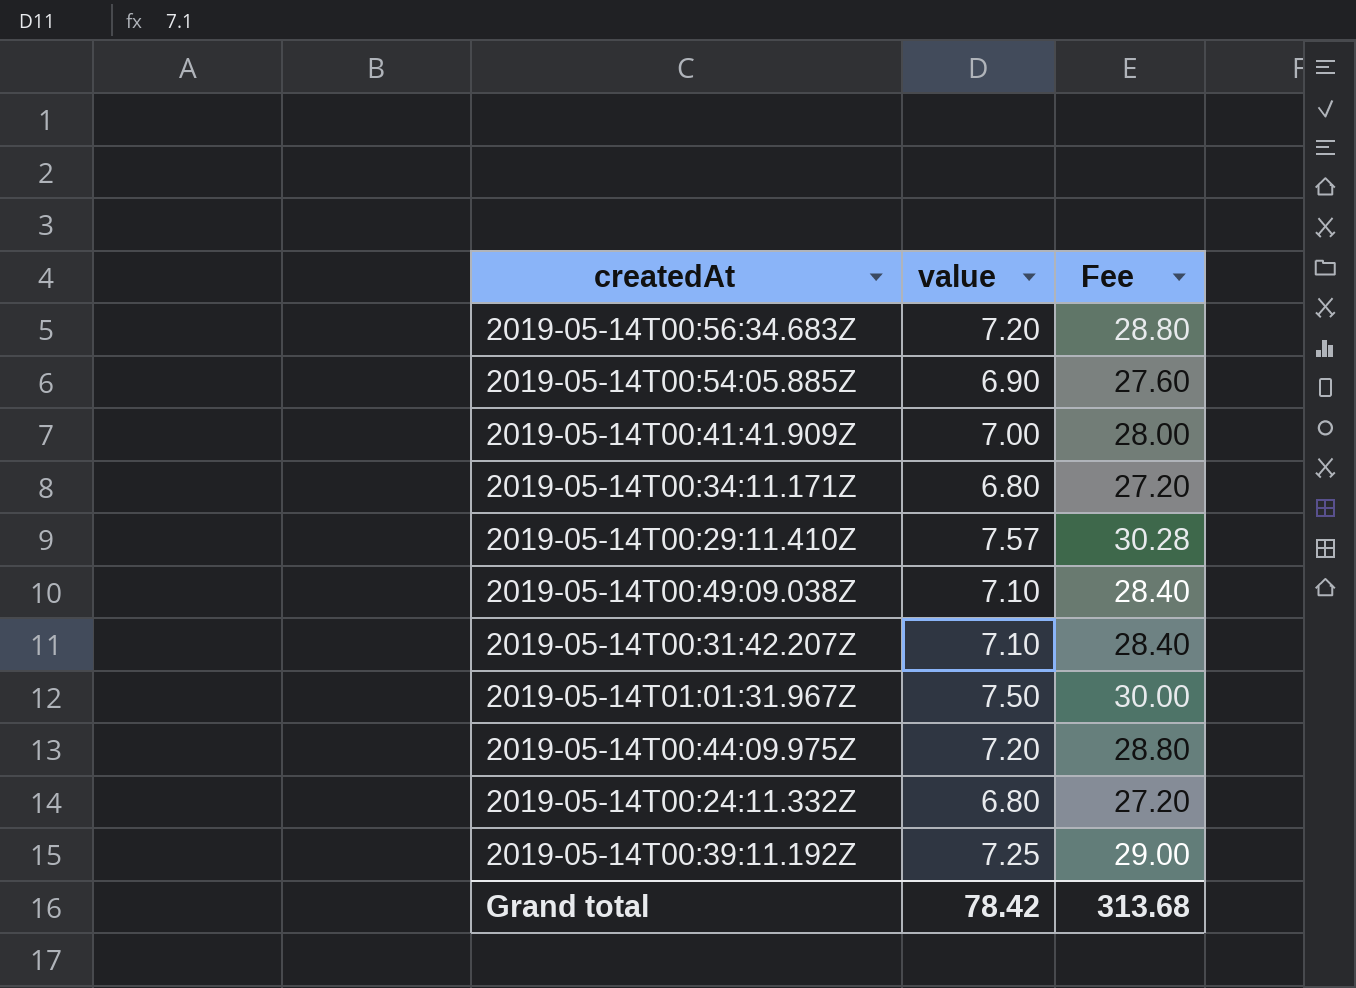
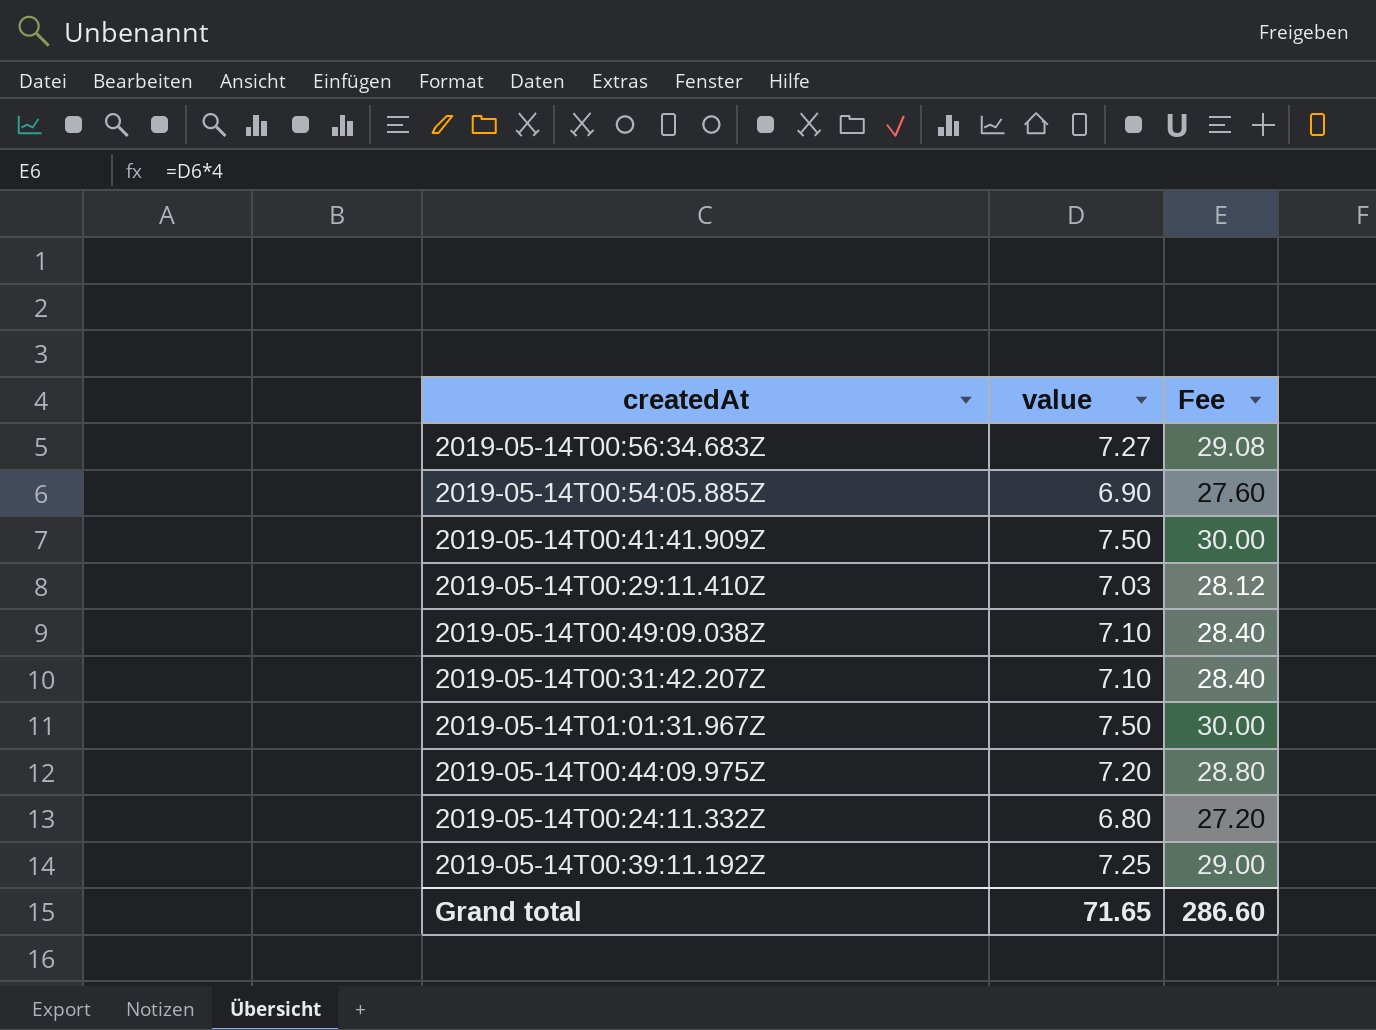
row 2019-05-14T00:34:11.171Z: 6.80 | 27.20 -> none
2019-05-14T00:56:34.683Z | value: 7.20 -> 7.27
2019-05-14T00:56:34.683Z | Fee: 28.80 -> 29.08
2019-05-14T00:41:41.909Z | value: 7.00 -> 7.50
2019-05-14T00:41:41.909Z | Fee: 28.00 -> 30.00
2019-05-14T00:29:11.410Z | value: 7.57 -> 7.03
2019-05-14T00:29:11.410Z | Fee: 30.28 -> 28.12
Grand total | value: 78.42 -> 71.65
Grand total | Fee: 313.68 -> 286.60

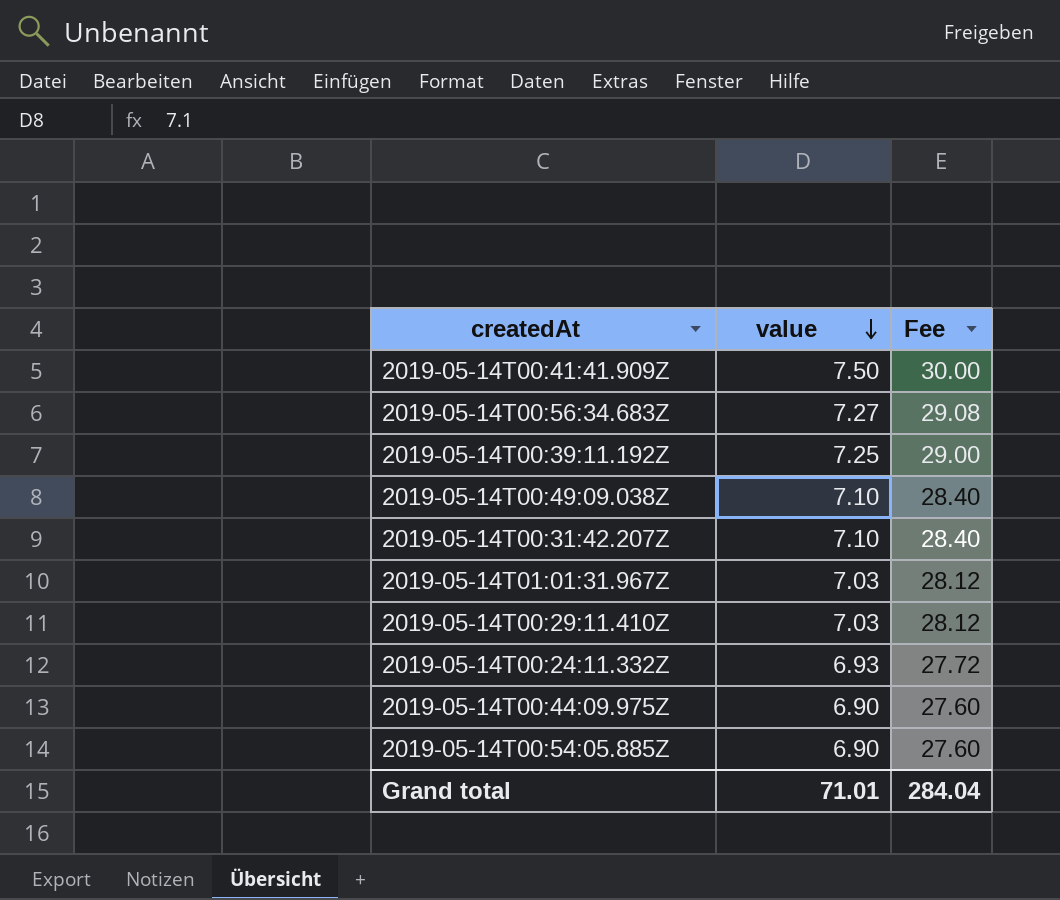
row order: none -> value descending
2019-05-14T01:01:31.967Z | value: 7.50 -> 7.03
2019-05-14T01:01:31.967Z | Fee: 30.00 -> 28.12
2019-05-14T00:24:11.332Z | value: 6.80 -> 6.93
2019-05-14T00:24:11.332Z | Fee: 27.20 -> 27.72
2019-05-14T00:44:09.975Z | value: 7.20 -> 6.90
2019-05-14T00:44:09.975Z | Fee: 28.80 -> 27.60
Grand total | value: 71.65 -> 71.01
Grand total | Fee: 286.60 -> 284.04

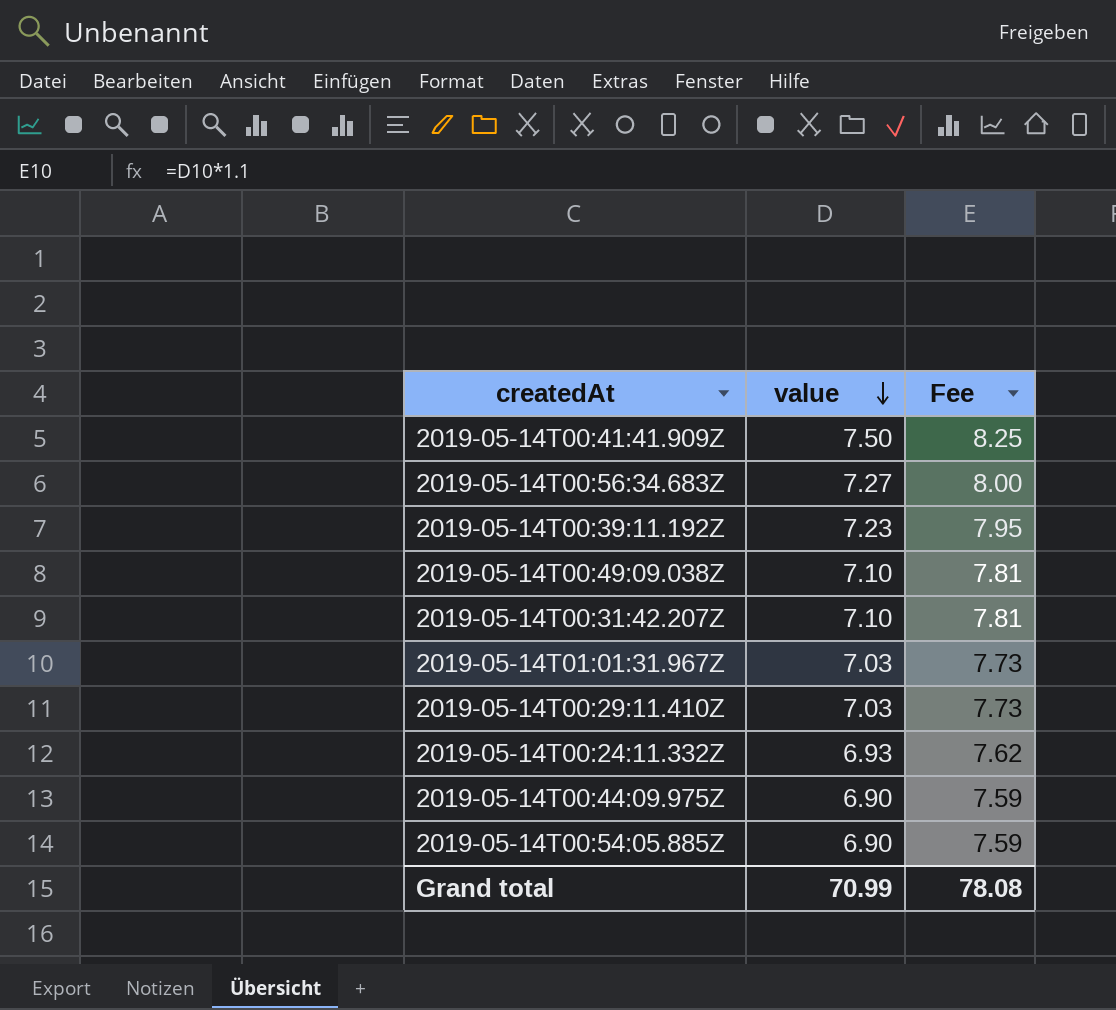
column Fee | formula: [value] * 4 -> [value] * 1.1
2019-05-14T00:39:11.192Z | value: 7.25 -> 7.23
Grand total | value: 71.01 -> 70.99
Grand total | Fee: 284.04 -> 78.08

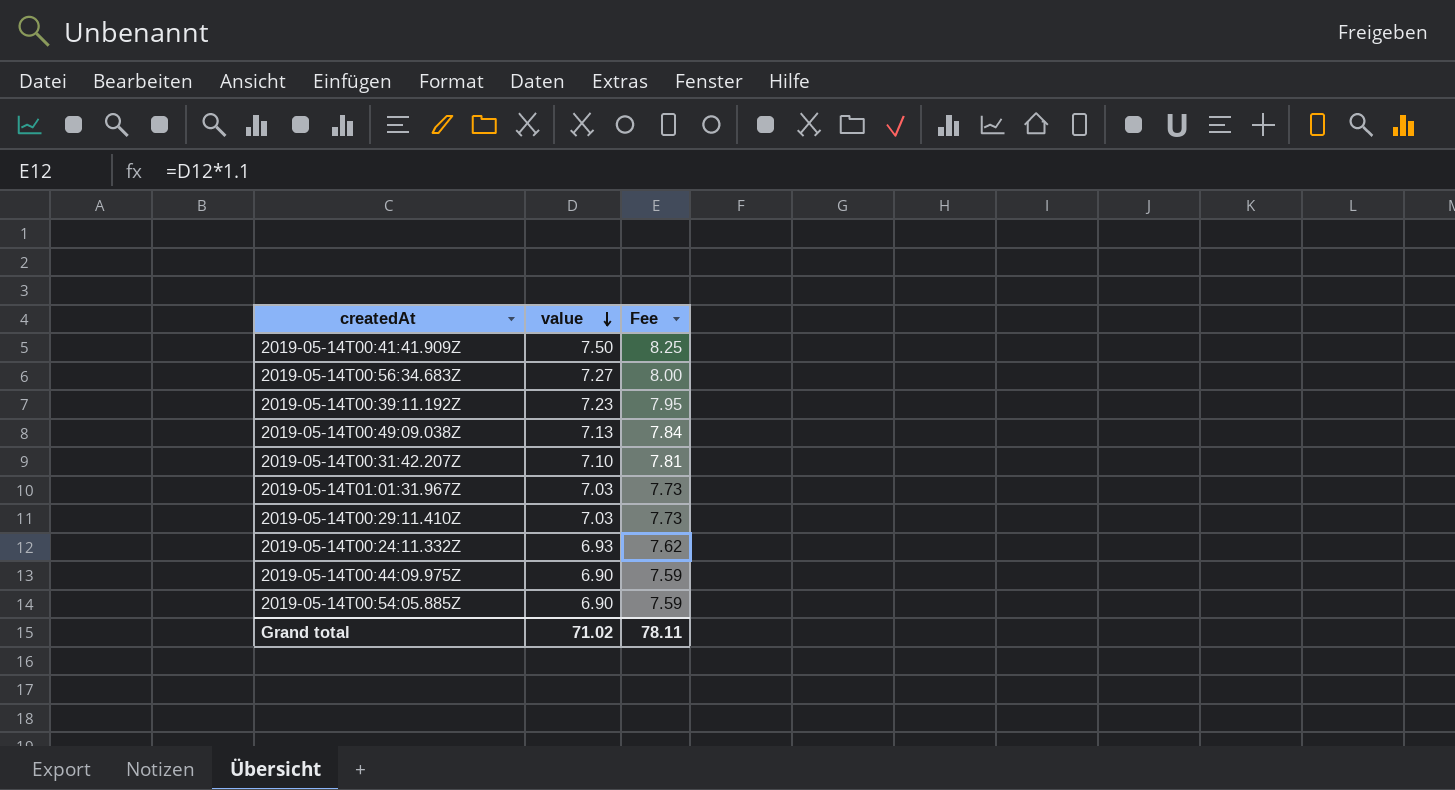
2019-05-14T00:49:09.038Z | value: 7.10 -> 7.13
2019-05-14T00:49:09.038Z | Fee: 7.81 -> 7.84
Grand total | value: 70.99 -> 71.02
Grand total | Fee: 78.08 -> 78.11

